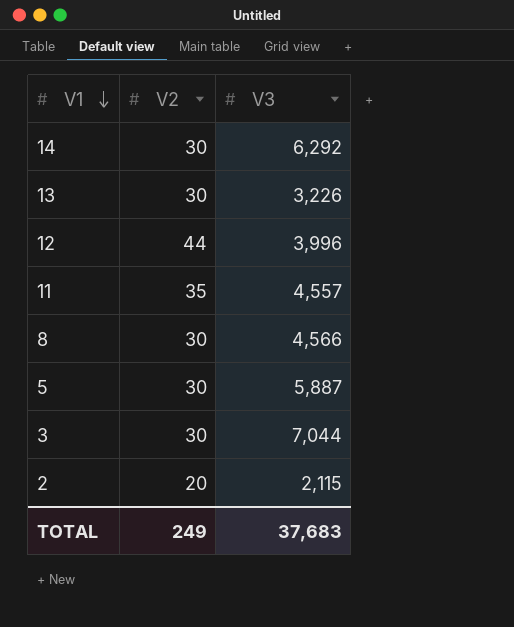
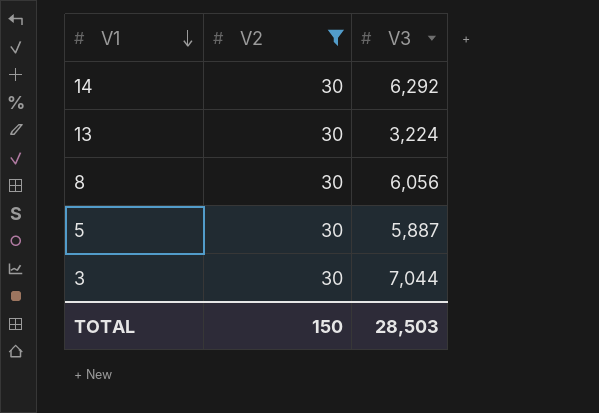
filter: none -> V2 = 30
13 | V3: 3,226 -> 3,224
8 | V3: 4,566 -> 6,056
TOTAL | V2: 249 -> 150
TOTAL | V3: 37,683 -> 28,503

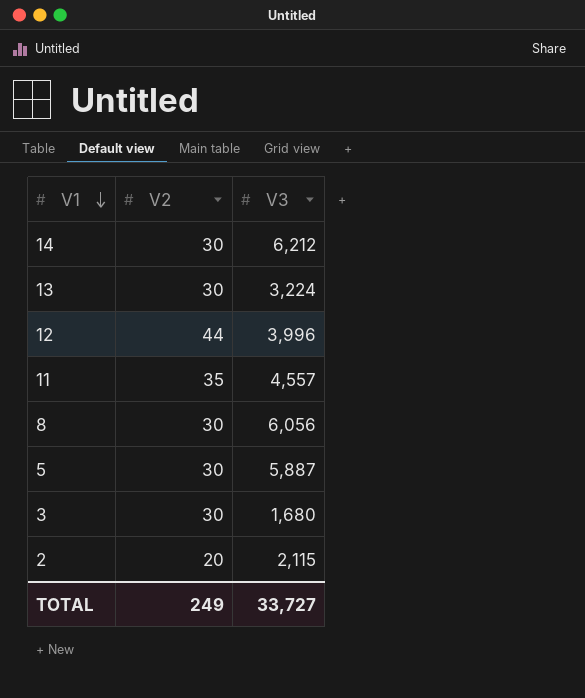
filter: V2 = 30 -> none
14 | V3: 6,292 -> 6,212
3 | V3: 7,044 -> 1,680
TOTAL | V2: 150 -> 249
TOTAL | V3: 28,503 -> 33,727

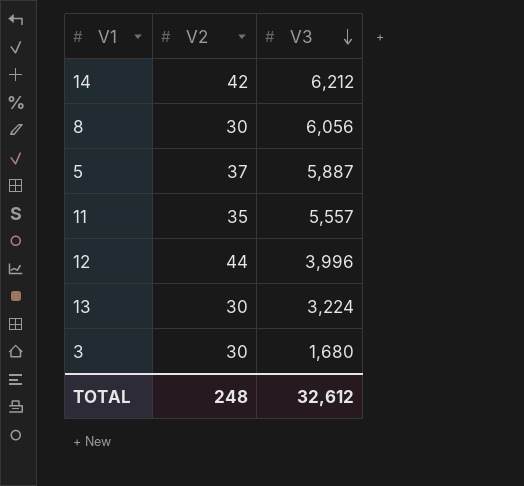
row order: V1 descending -> V3 descending
row 2: 20 | 2,115 -> none
14 | V2: 30 -> 42
5 | V2: 30 -> 37
11 | V3: 4,557 -> 5,557
TOTAL | V2: 249 -> 248
TOTAL | V3: 33,727 -> 32,612

